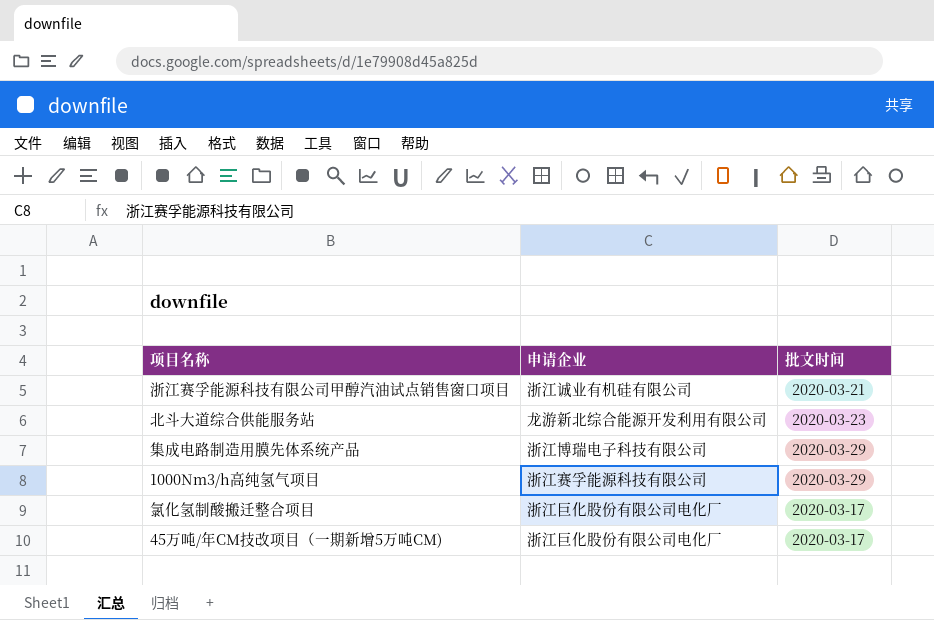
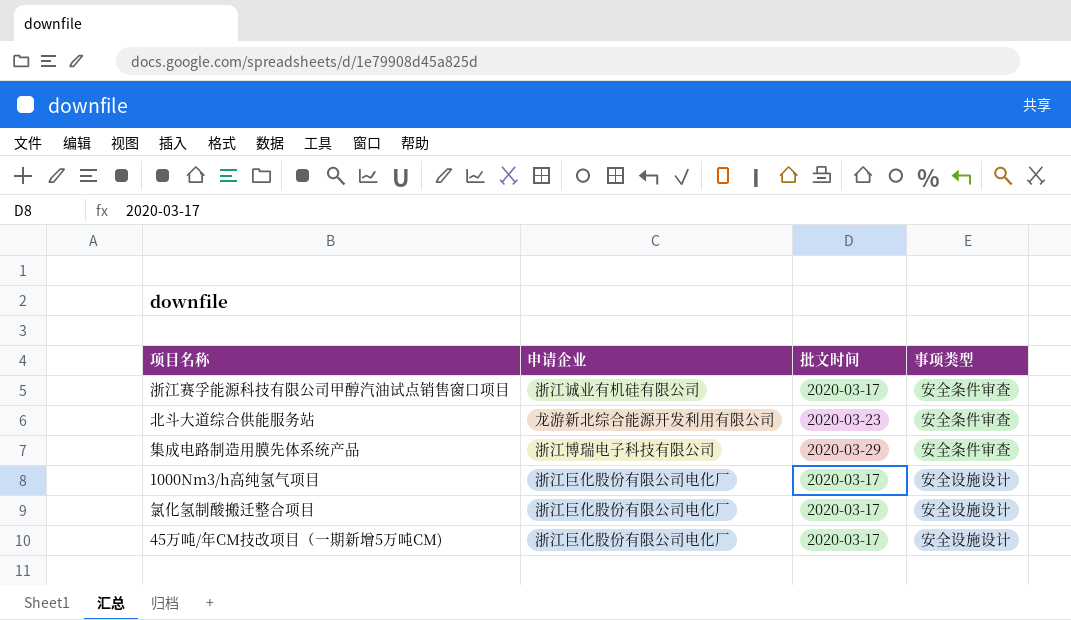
column 事项类型 | position: none -> 4
浙江赛孚能源科技有限公司甲醇汽油试点销售窗口项目 | 批文时间: 2020-03-21 -> 2020-03-17
1000Nm3/h高纯氢气项目 | 申请企业: 浙江赛孚能源科技有限公司 -> 浙江巨化股份有限公司电化厂
1000Nm3/h高纯氢气项目 | 批文时间: 2020-03-29 -> 2020-03-17

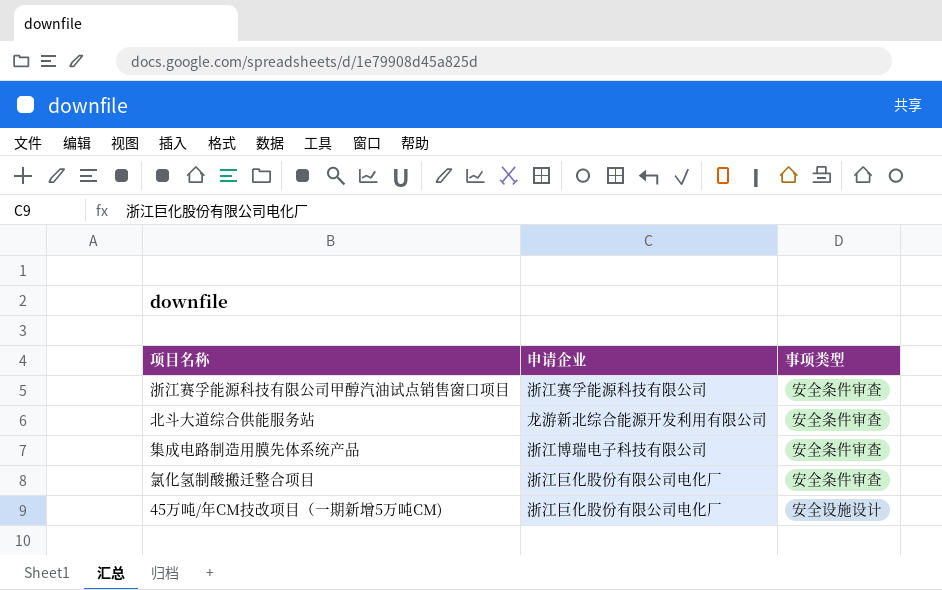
column 批文时间 | position: 3 -> none
row 1000Nm3/h高纯氢气项目: 浙江巨化股份有限公司电化厂 | 2020-03-17 | 安全设施设计 -> none
浙江赛孚能源科技有限公司甲醇汽油试点销售窗口项目 | 申请企业: 浙江诚业有机硅有限公司 -> 浙江赛孚能源科技有限公司
氯化氢制酸搬迁整合项目 | 事项类型: 安全设施设计 -> 安全条件审查

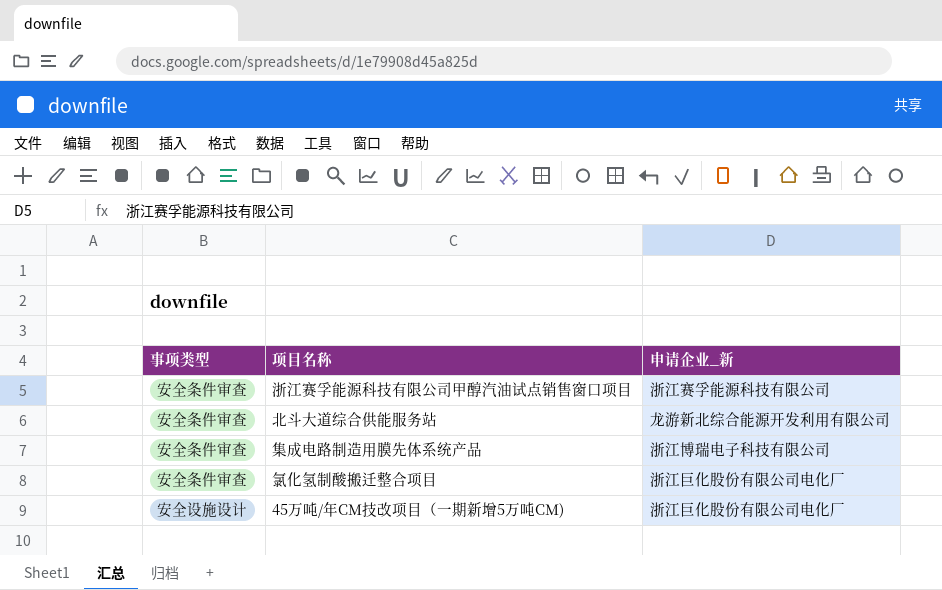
column 事项类型 | position: 3 -> 1
column name: 申请企业 -> 申请企业_新

